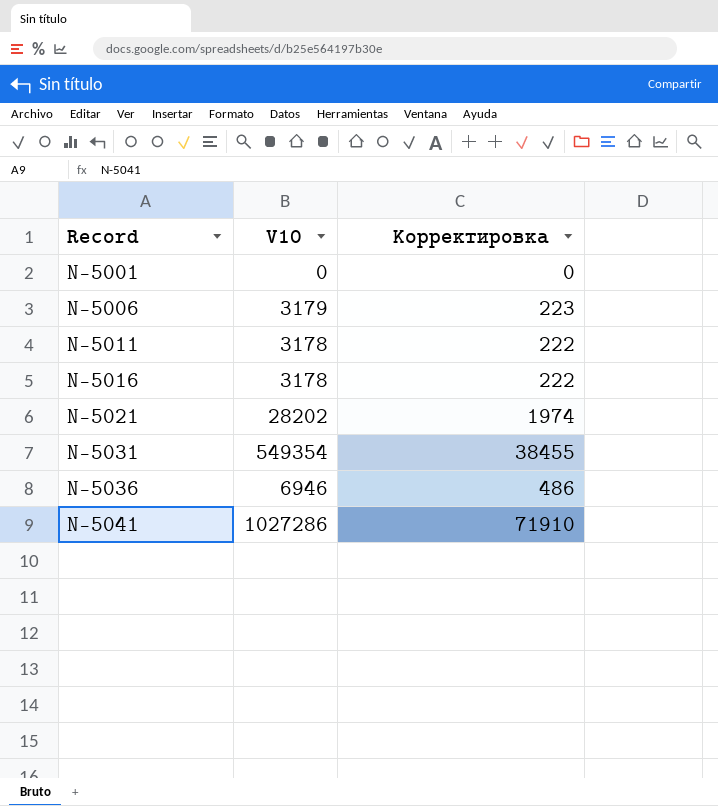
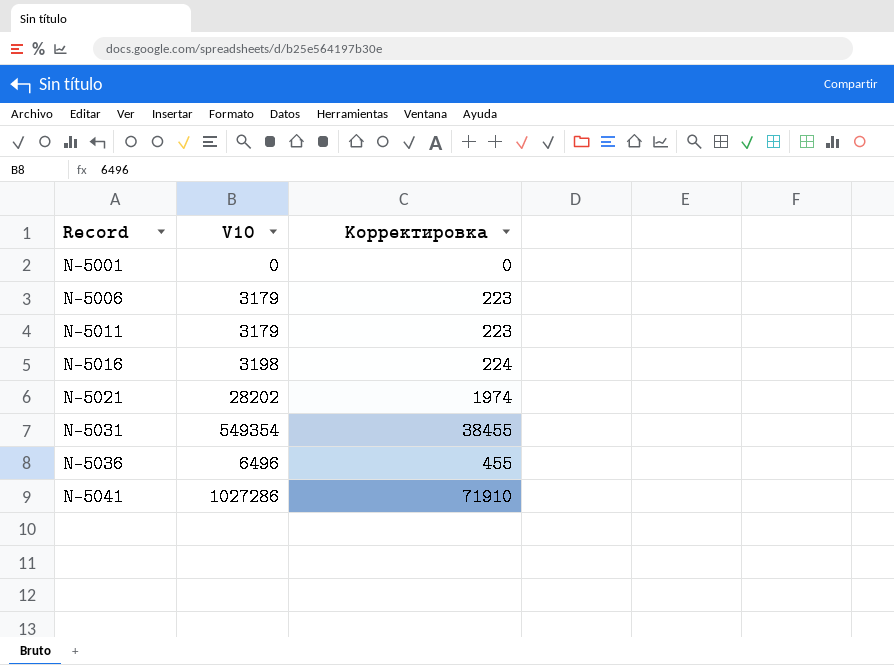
N-5011 | V10: 3178 -> 3179
N-5011 | Корректировка: 222 -> 223
N-5016 | V10: 3178 -> 3198
N-5016 | Корректировка: 222 -> 224
N-5036 | V10: 6946 -> 6496
N-5036 | Корректировка: 486 -> 455

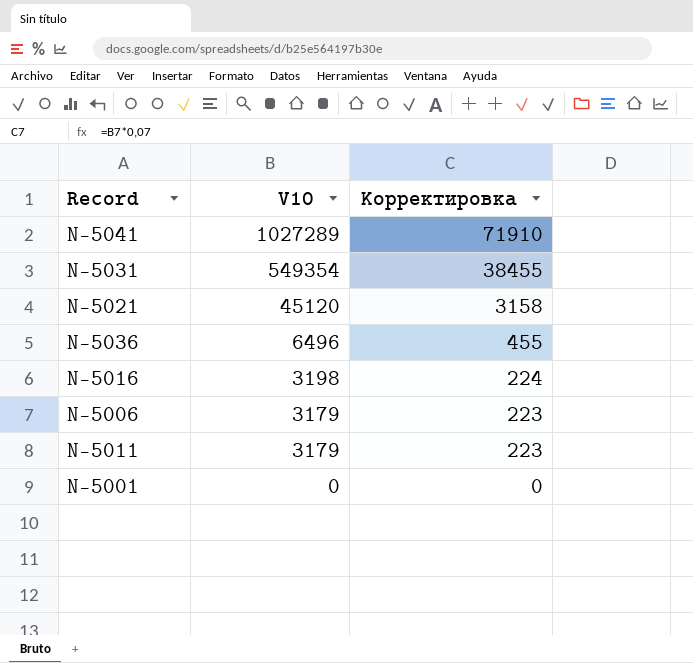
row order: Record ascending -> V10 descending
N-5041 | V10: 1027286 -> 1027289
N-5021 | V10: 28202 -> 45120
N-5021 | Корректировка: 1974 -> 3158

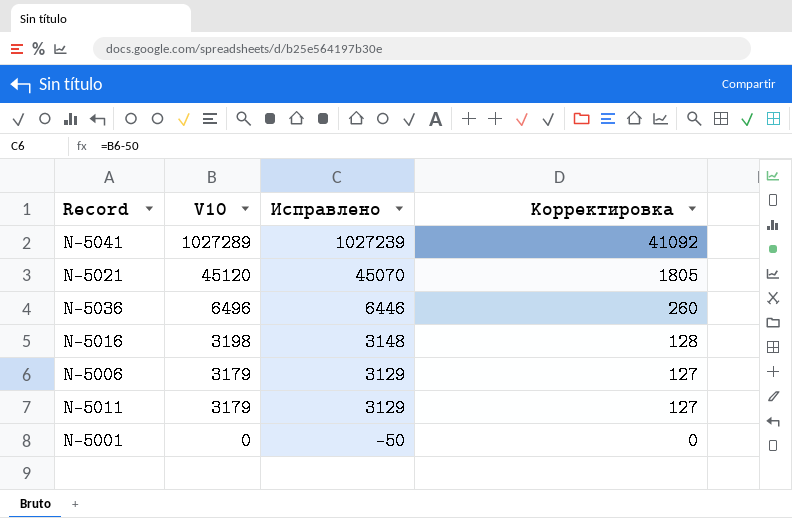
column Исправлено | formula: none -> [V10] - 50
column Корректировка | formula: [V10] * 0,07 -> [V10] * 0,04
row N-5031: 549354 | 38455 -> none

